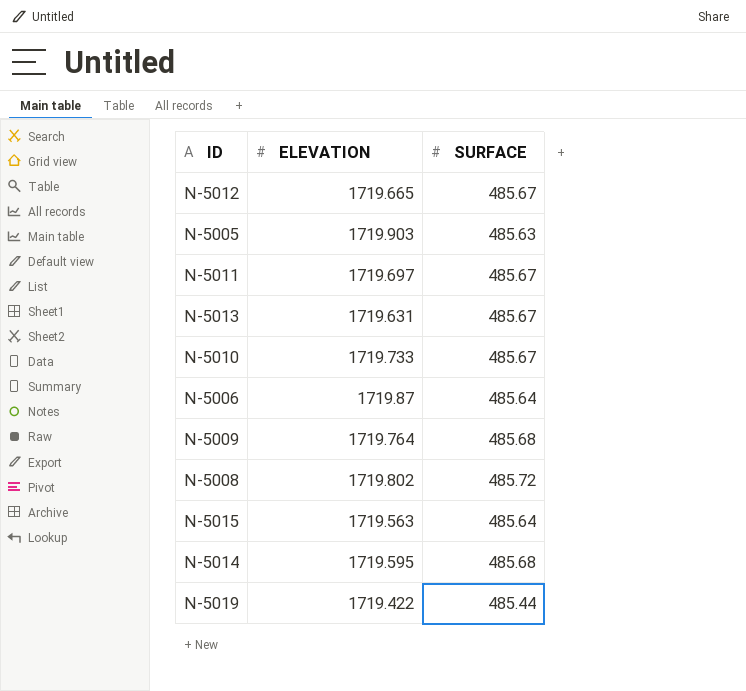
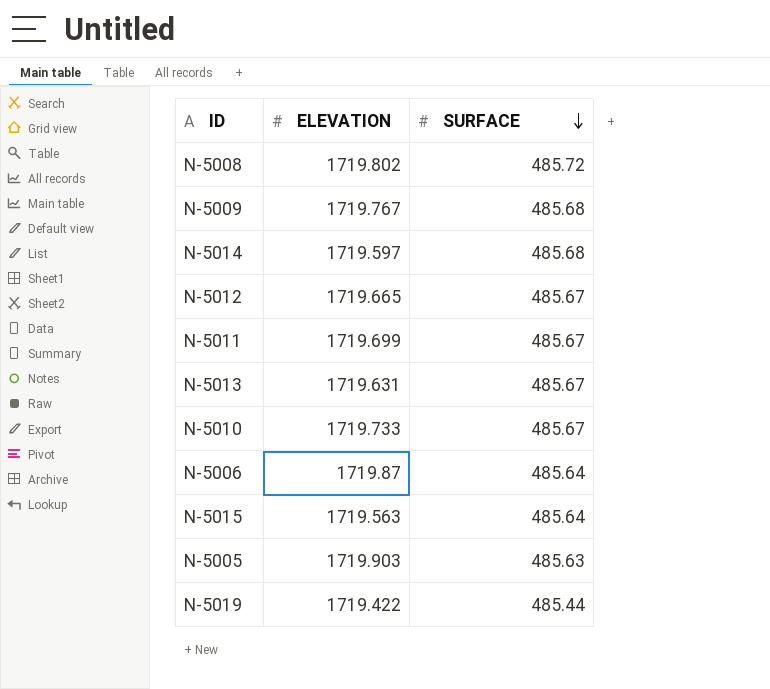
row order: none -> SURFACE descending
N-5009 | ELEVATION: 1719.764 -> 1719.767
N-5014 | ELEVATION: 1719.595 -> 1719.597
N-5011 | ELEVATION: 1719.697 -> 1719.699

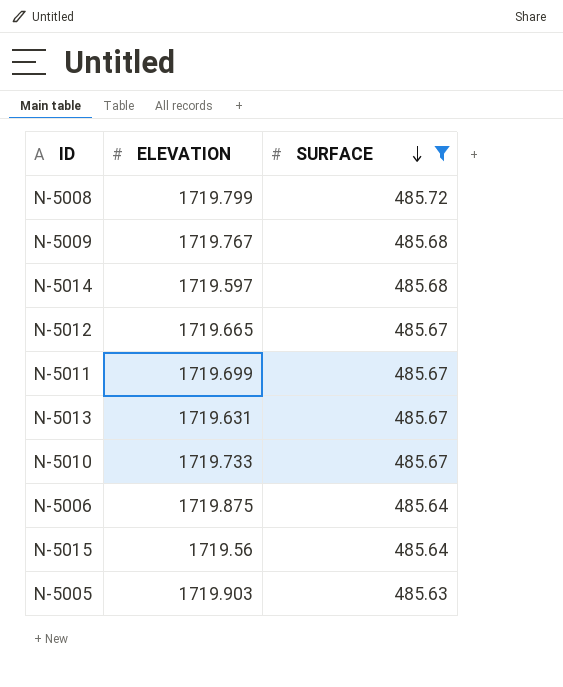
filter: none -> SURFACE != 485.44
N-5008 | ELEVATION: 1719.802 -> 1719.799
N-5006 | ELEVATION: 1719.87 -> 1719.875
N-5015 | ELEVATION: 1719.563 -> 1719.56

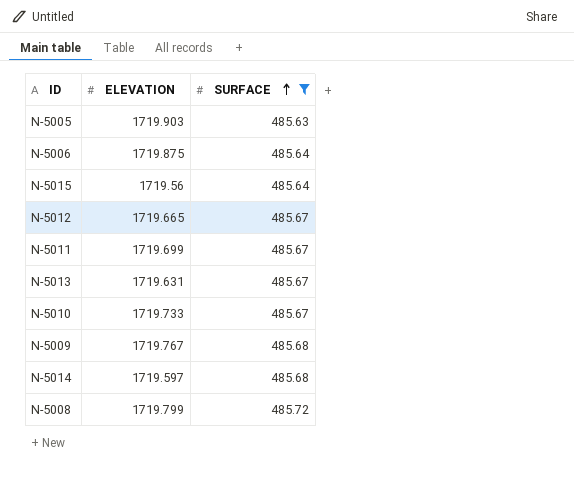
row order: SURFACE descending -> SURFACE ascending

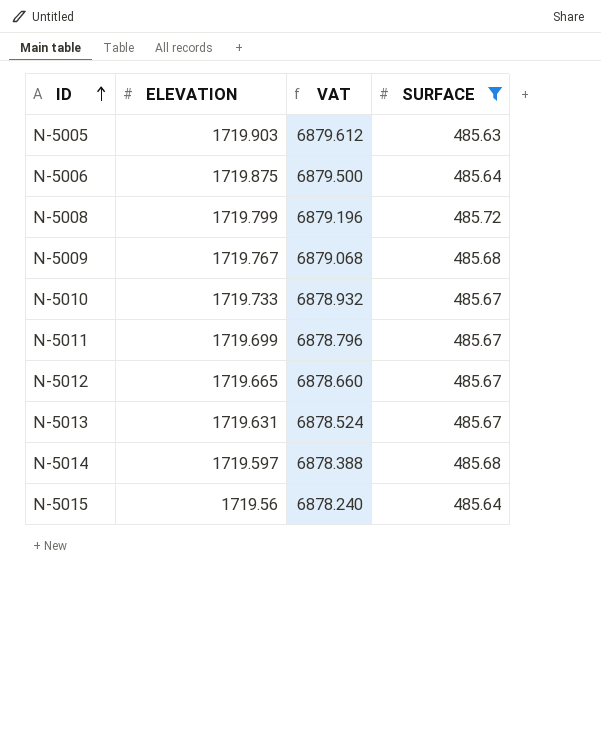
row order: SURFACE ascending -> ID ascending
column VAT | formula: none -> [ELEVATION] * 4

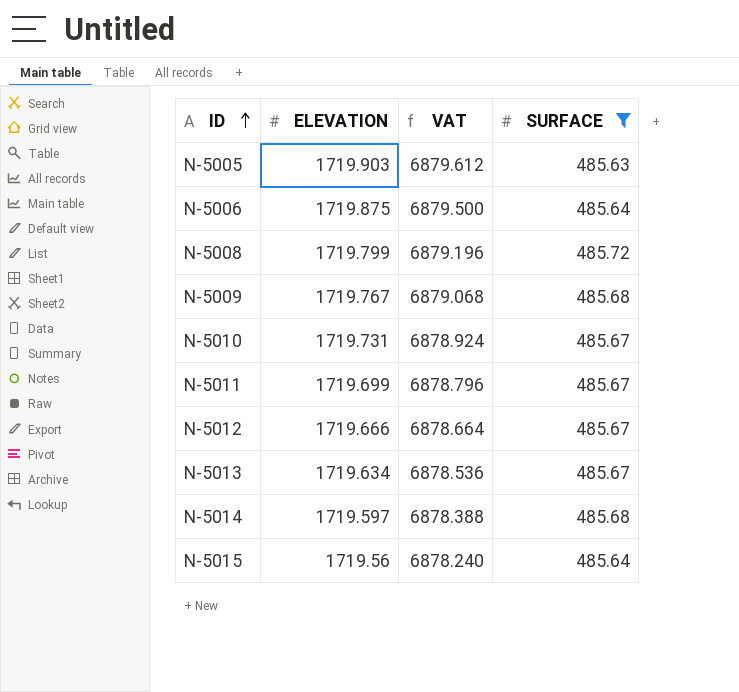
N-5010 | ELEVATION: 1719.733 -> 1719.731
N-5010 | VAT: 6878.932 -> 6878.924
N-5012 | ELEVATION: 1719.665 -> 1719.666
N-5012 | VAT: 6878.660 -> 6878.664
N-5013 | ELEVATION: 1719.631 -> 1719.634
N-5013 | VAT: 6878.524 -> 6878.536

